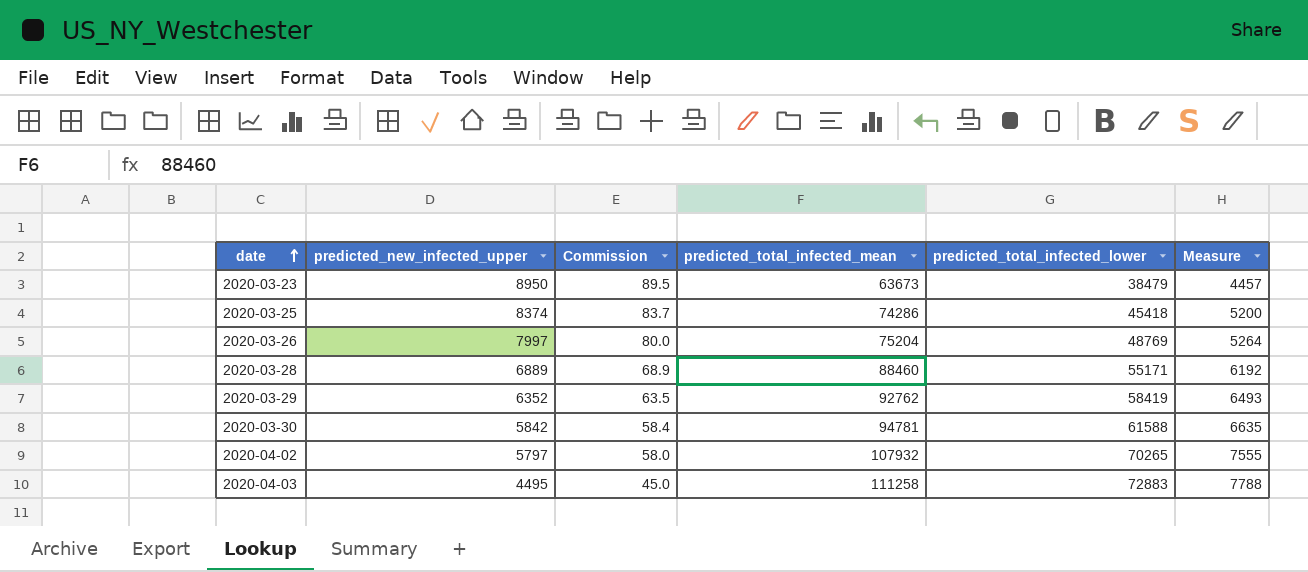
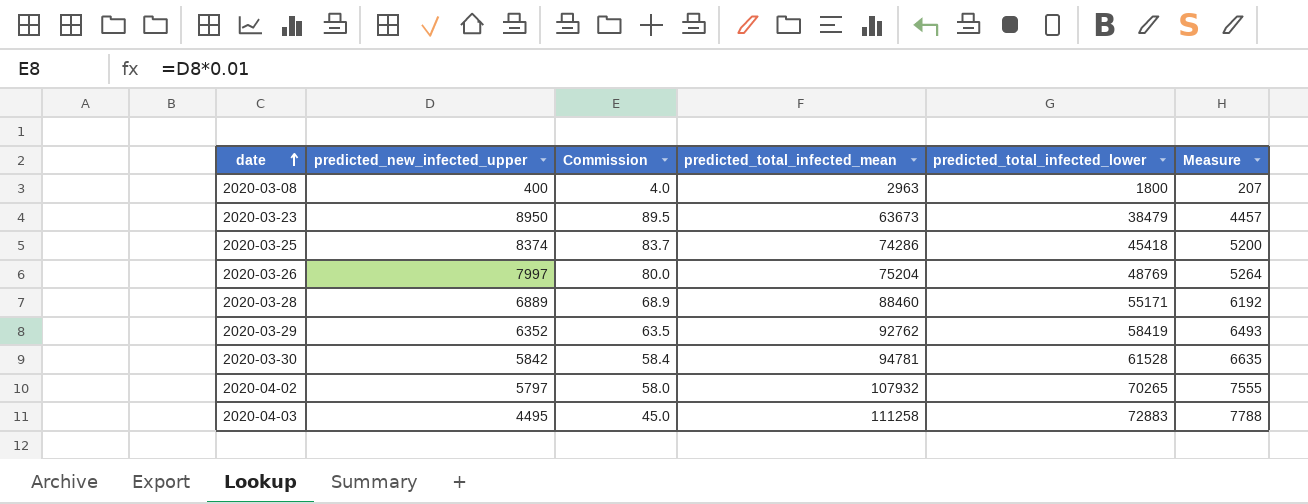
row 2020-03-08: none -> 400 | 4.0 | 2963 | 1800 | 207
2020-03-30 | predicted_total_infected_lower: 61588 -> 61528

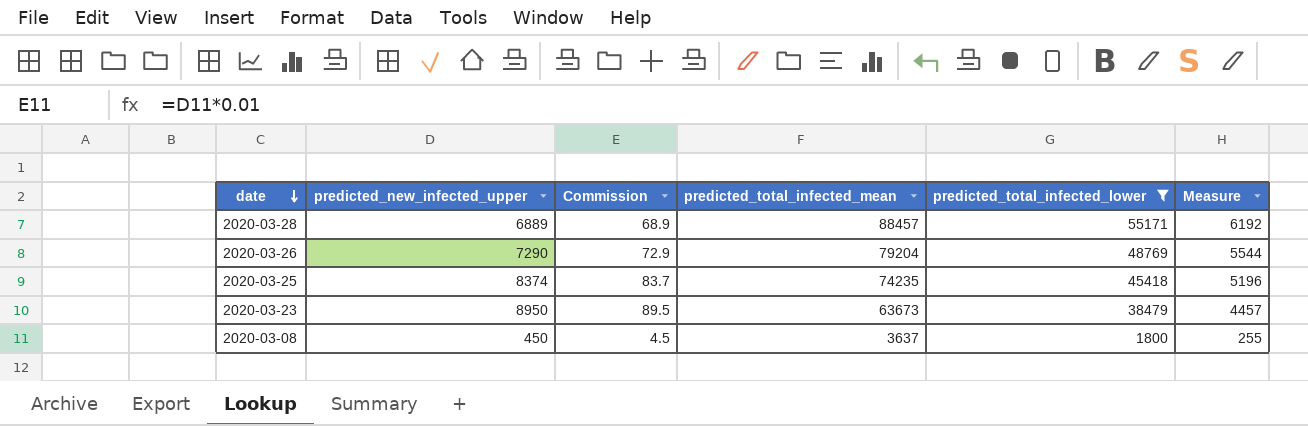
filter: none -> predicted_total_infected_lower <= 55171
row order: date ascending -> date descending
2020-03-28 | predicted_total_infected_mean: 88460 -> 88457
2020-03-26 | predicted_new_infected_upper: 7997 -> 7290
2020-03-26 | Commission: 80.0 -> 72.9
2020-03-26 | predicted_total_infected_mean: 75204 -> 79204
2020-03-26 | Measure: 5264 -> 5544
2020-03-25 | predicted_total_infected_mean: 74286 -> 74235
2020-03-25 | Measure: 5200 -> 5196
2020-03-08 | predicted_new_infected_upper: 400 -> 450
2020-03-08 | Commission: 4.0 -> 4.5
2020-03-08 | predicted_total_infected_mean: 2963 -> 3637
2020-03-08 | Measure: 207 -> 255

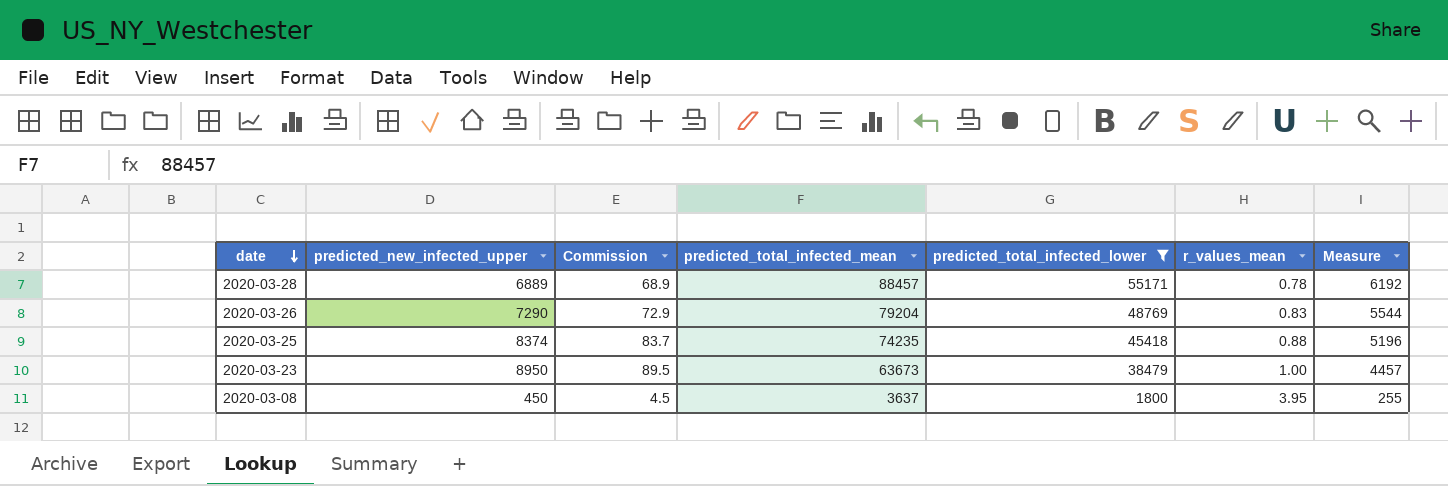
column r_values_mean | position: none -> 6

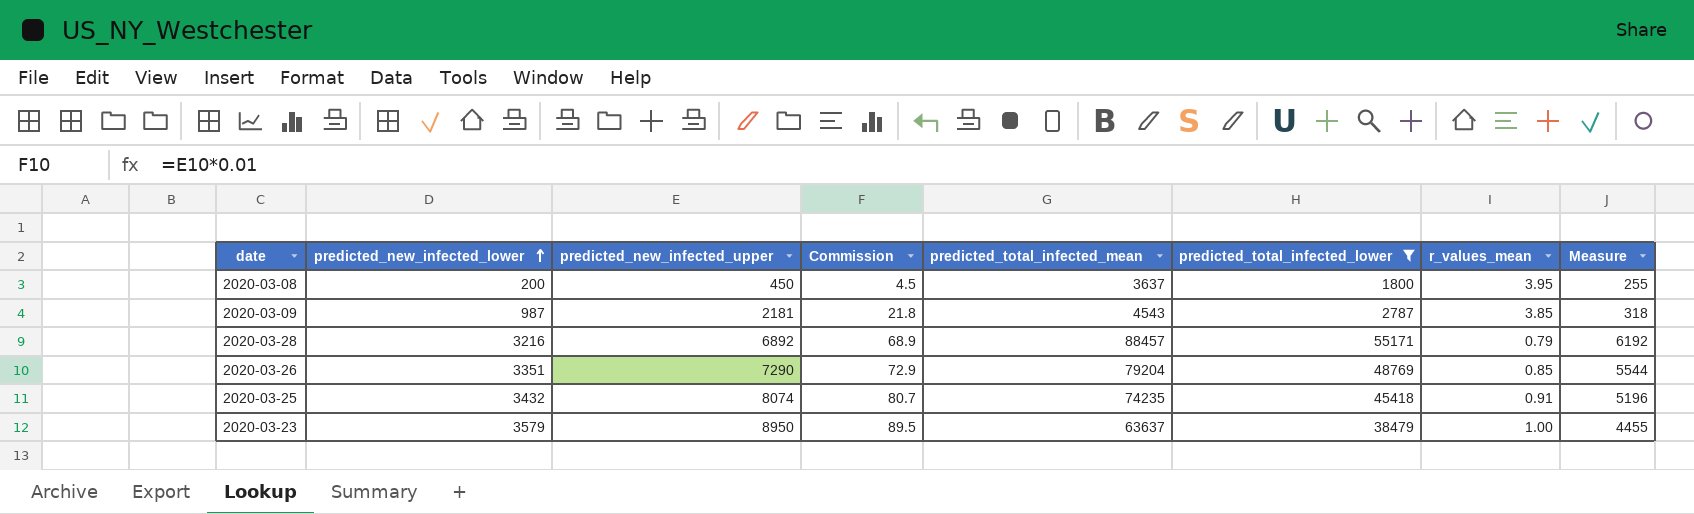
row order: date descending -> predicted_new_infected_lower ascending
column predicted_new_infected_lower | position: none -> 2
row 2020-03-09: none -> 987 | 2181 | 21.8 | 4543 | 2787 | 3.85 | 318
2020-03-28 | predicted_new_infected_upper: 6889 -> 6892
2020-03-28 | r_values_mean: 0.78 -> 0.79
2020-03-26 | r_values_mean: 0.83 -> 0.85
2020-03-25 | predicted_new_infected_upper: 8374 -> 8074
2020-03-25 | Commission: 83.7 -> 80.7
2020-03-25 | r_values_mean: 0.88 -> 0.91
2020-03-23 | predicted_total_infected_mean: 63673 -> 63637
2020-03-23 | Measure: 4457 -> 4455

